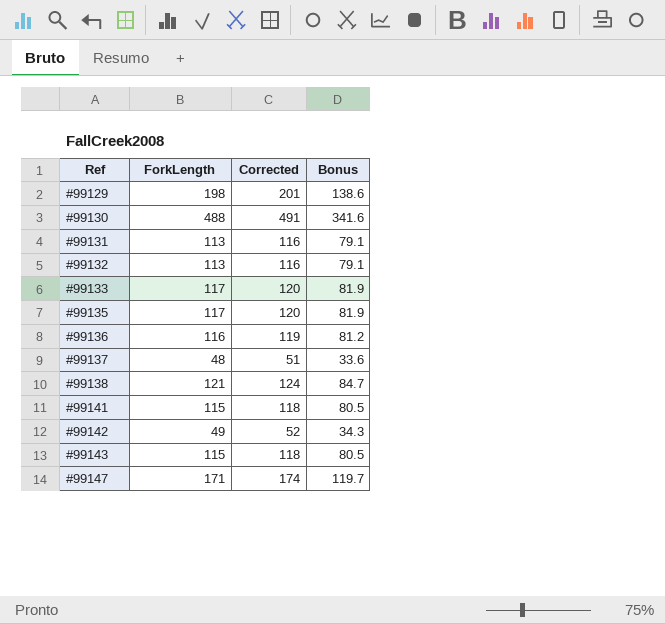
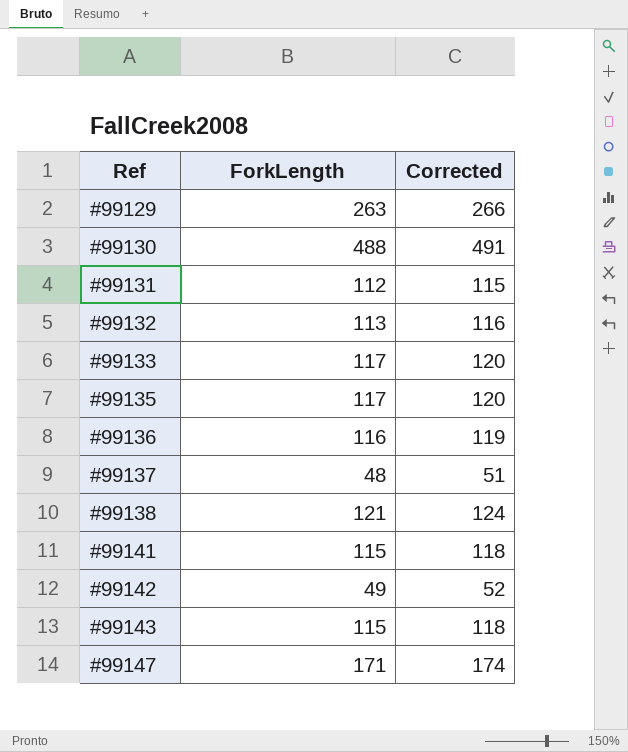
column Bonus | formula: [ForkLength] * 0.7 -> none
#99129 | ForkLength: 198 -> 263
#99129 | Corrected: 201 -> 266
#99131 | ForkLength: 113 -> 112
#99131 | Corrected: 116 -> 115

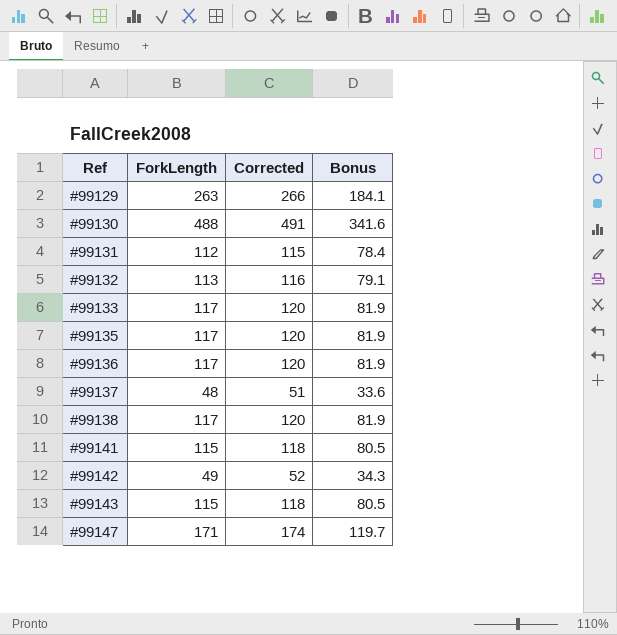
column Bonus | formula: none -> [ForkLength] * 0.7
#99136 | ForkLength: 116 -> 117
#99136 | Corrected: 119 -> 120
#99138 | ForkLength: 121 -> 117
#99138 | Corrected: 124 -> 120

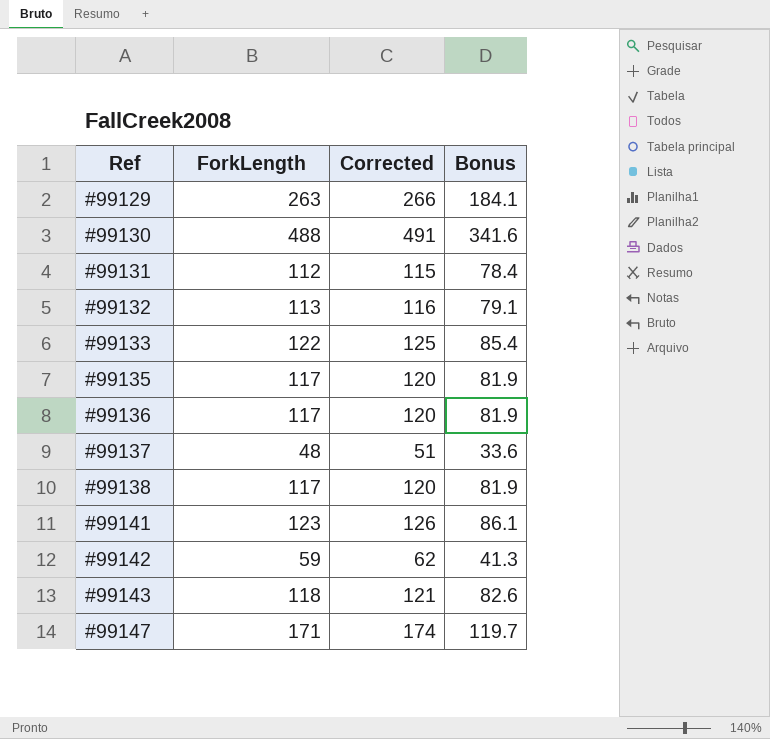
#99133 | ForkLength: 117 -> 122
#99133 | Corrected: 120 -> 125
#99133 | Bonus: 81.9 -> 85.4
#99141 | ForkLength: 115 -> 123
#99141 | Corrected: 118 -> 126
#99141 | Bonus: 80.5 -> 86.1
#99142 | ForkLength: 49 -> 59
#99142 | Corrected: 52 -> 62
#99142 | Bonus: 34.3 -> 41.3
#99143 | ForkLength: 115 -> 118
#99143 | Corrected: 118 -> 121
#99143 | Bonus: 80.5 -> 82.6

